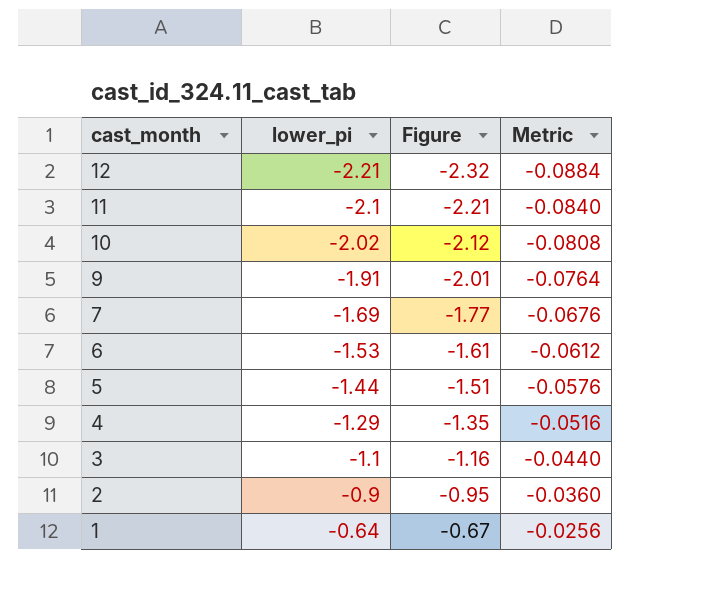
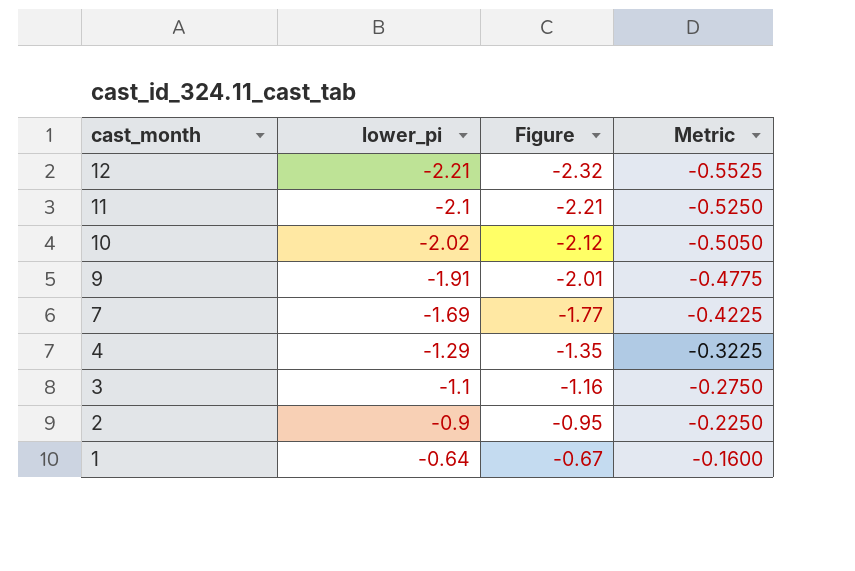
column Metric | formula: [lower_pi] * 0.04 -> [lower_pi] * 0.25
row 6: -1.53 | -1.61 | -0.0612 -> none
row 5: -1.44 | -1.51 | -0.0576 -> none

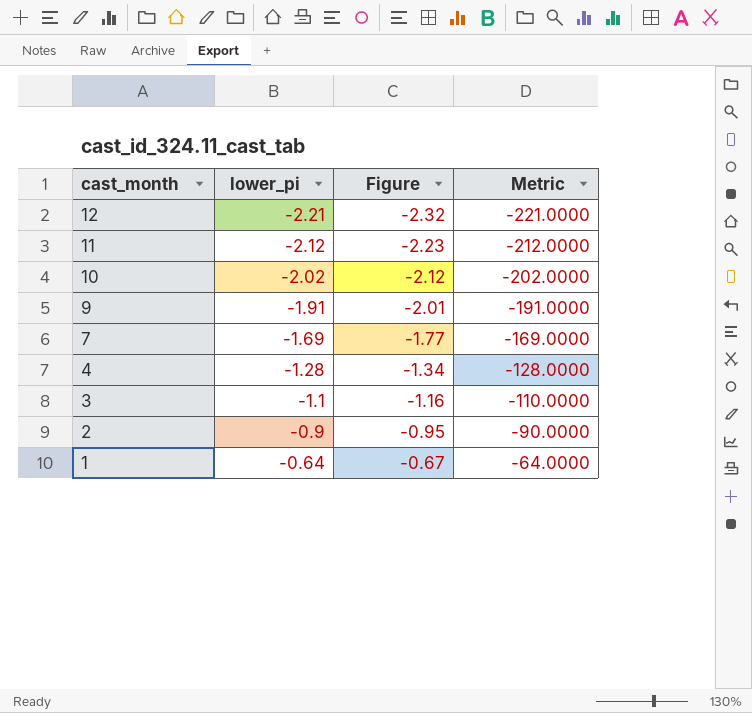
column Metric | formula: [lower_pi] * 0.25 -> [lower_pi] * 100
11 | lower_pi: -2.1 -> -2.12
11 | Figure: -2.21 -> -2.23
4 | lower_pi: -1.29 -> -1.28
4 | Figure: -1.35 -> -1.34

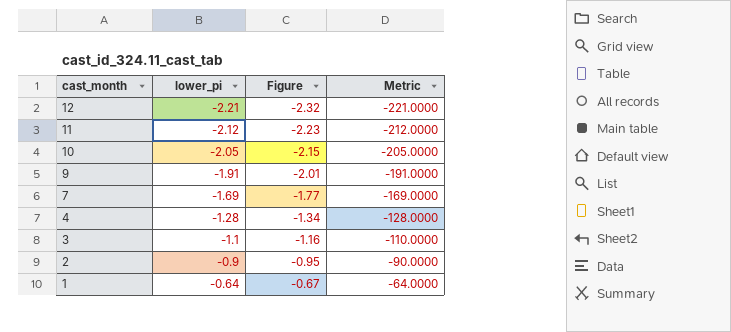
10 | lower_pi: -2.02 -> -2.05
10 | Figure: -2.12 -> -2.15
10 | Metric: -202.0000 -> -205.0000

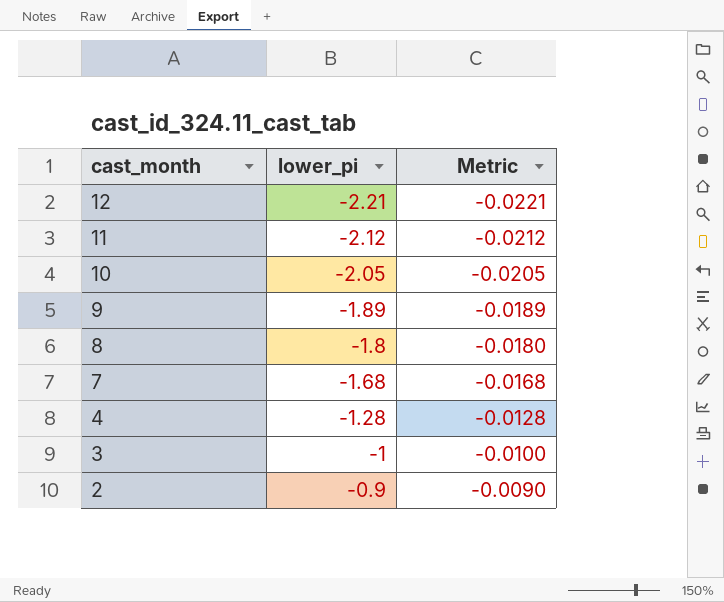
column Figure | formula: [lower_pi] * 1.05 -> none
column Metric | formula: [lower_pi] * 100 -> [lower_pi] * 0.01
row 1: -0.64 | -0.67 | -64.0000 -> none
9 | lower_pi: -1.91 -> -1.89
row 8: none -> -1.8 | -0.0180
7 | lower_pi: -1.69 -> -1.68
3 | lower_pi: -1.1 -> -1

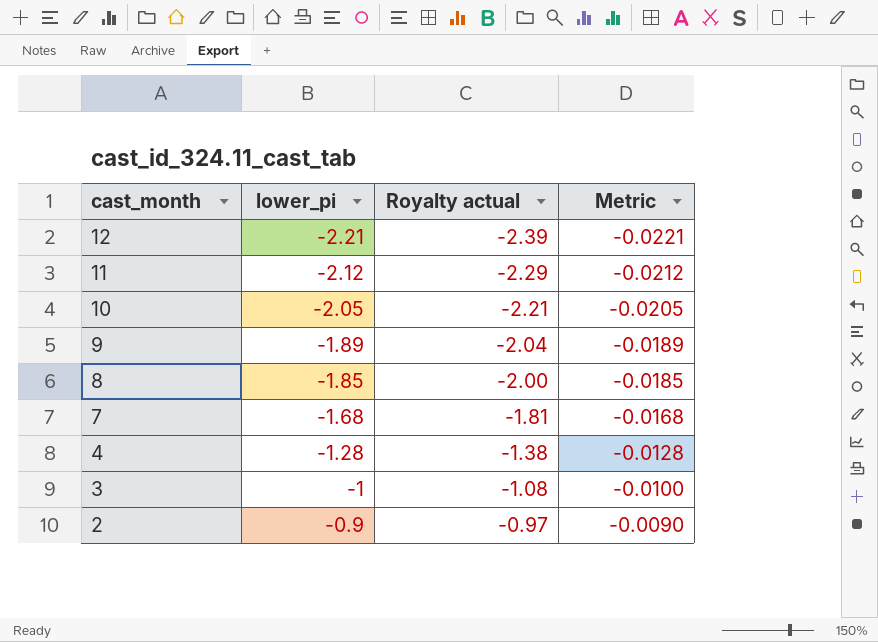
column Royalty actual | formula: none -> [lower_pi] * 1.08
8 | lower_pi: -1.8 -> -1.85
8 | Metric: -0.0180 -> -0.0185

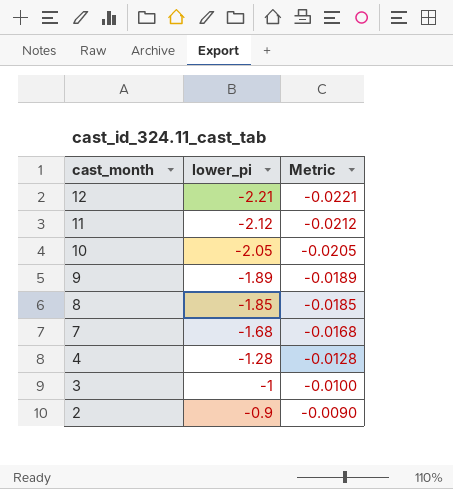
column Royalty actual | formula: [lower_pi] * 1.08 -> none

